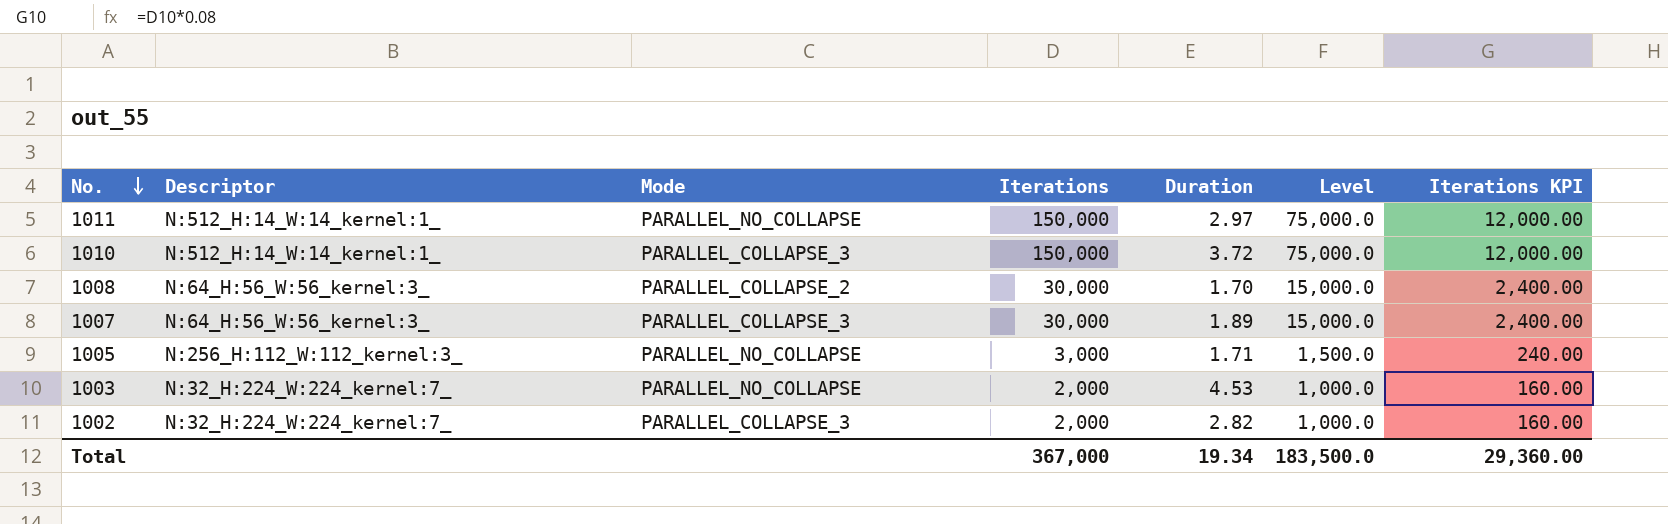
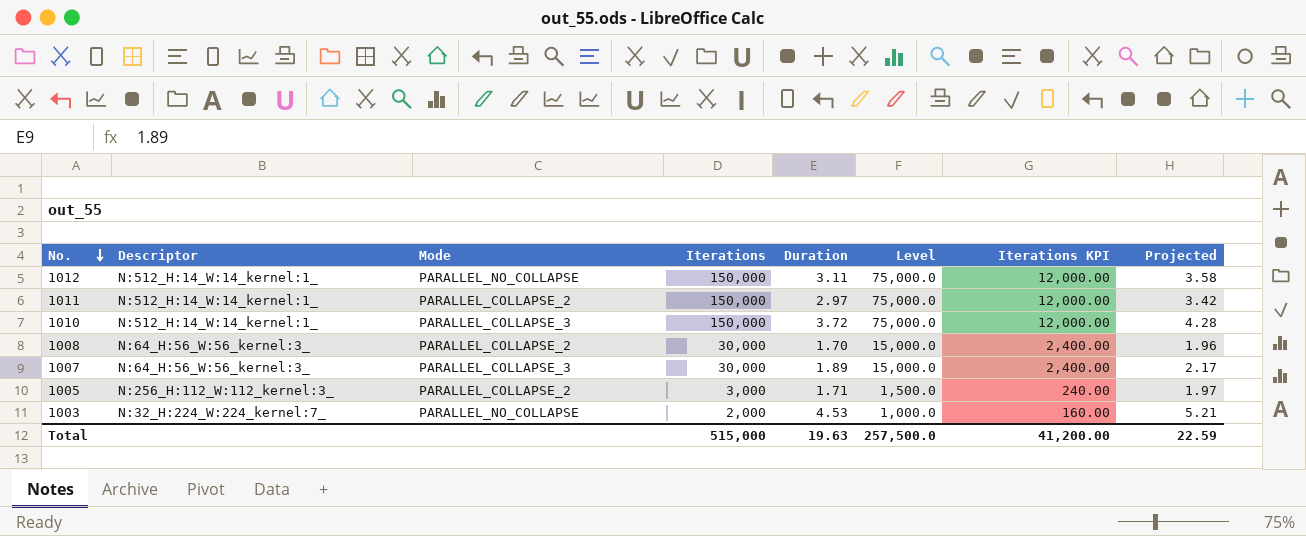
column Projected | formula: none -> [Duration] * 1.15
row 1002: N:32_H:224_W:224_kernel:7_ | PARALLEL_COLLAPSE_3 | 2,000 | 2.82 | 1,000.0 | 160.00 -> none
row 1012: none -> N:512_H:14_W:14_kernel:1_ | PARALLEL_NO_COLLAPSE | 150,000 | 3.11 | 75,000.0 | 12,000.00 | 3.58
1011 | Mode: PARALLEL_NO_COLLAPSE -> PARALLEL_COLLAPSE_2
1005 | Mode: PARALLEL_NO_COLLAPSE -> PARALLEL_COLLAPSE_2
Total | Iterations: 367,000 -> 515,000
Total | Duration: 19.34 -> 19.63
Total | Level: 183,500.0 -> 257,500.0
Total | Iterations KPI: 29,360.00 -> 41,200.00

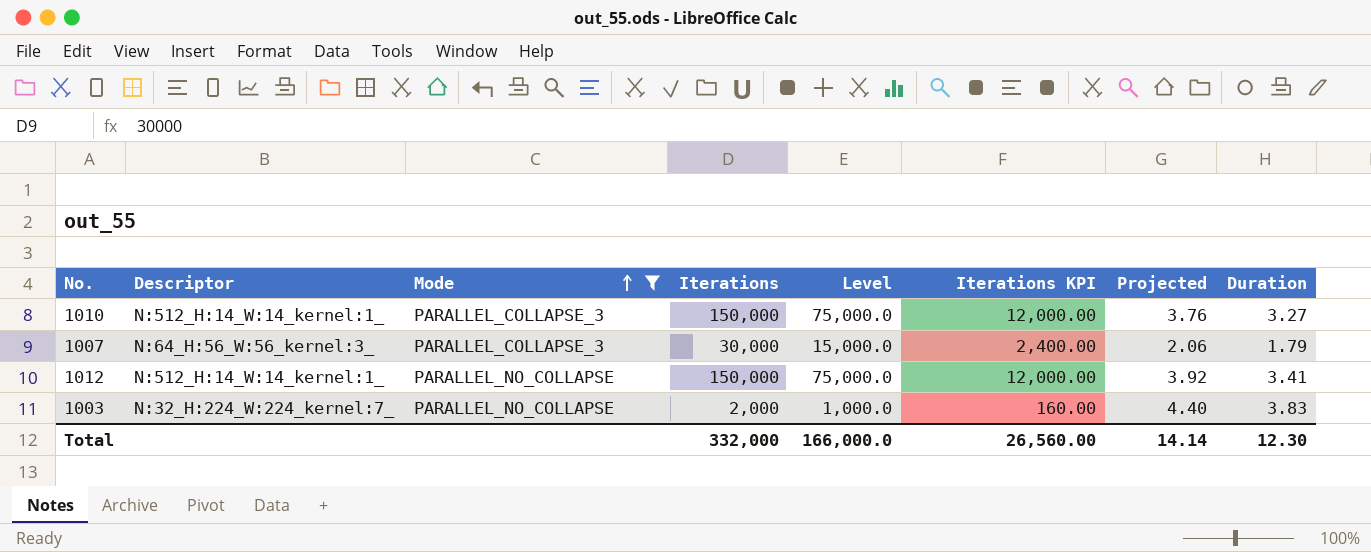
filter: none -> Mode != PARALLEL_COLLAPSE_2
row order: No. descending -> Mode ascending
column Duration | position: 5 -> 8
1010 | Projected: 4.28 -> 3.76
1010 | Duration: 3.72 -> 3.27
1007 | Projected: 2.17 -> 2.06
1007 | Duration: 1.89 -> 1.79
1012 | Projected: 3.58 -> 3.92
1012 | Duration: 3.11 -> 3.41
1003 | Projected: 5.21 -> 4.40
1003 | Duration: 4.53 -> 3.83
Total | Iterations: 515,000 -> 332,000
Total | Level: 257,500.0 -> 166,000.0
Total | Iterations KPI: 41,200.00 -> 26,560.00
Total | Projected: 22.59 -> 14.14
Total | Duration: 19.63 -> 12.30

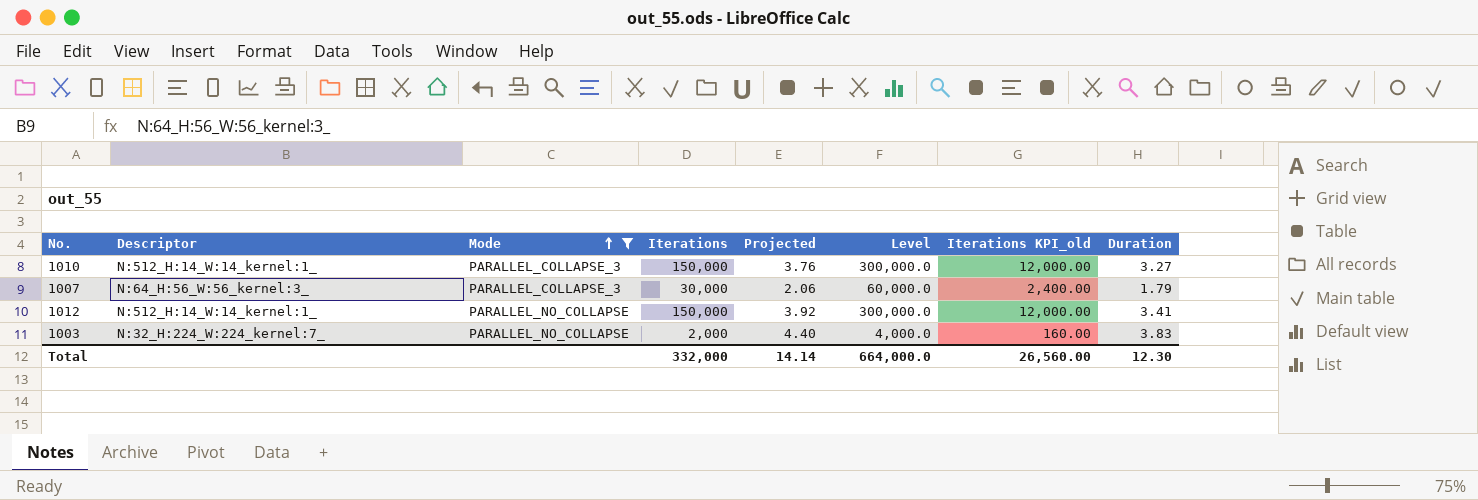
column Projected | position: 7 -> 5
column Level | formula: [Iterations] * 0.5 -> [Iterations] * 2
column name: Iterations KPI -> Iterations KPI_old
Total | Level: 166,000.0 -> 664,000.0

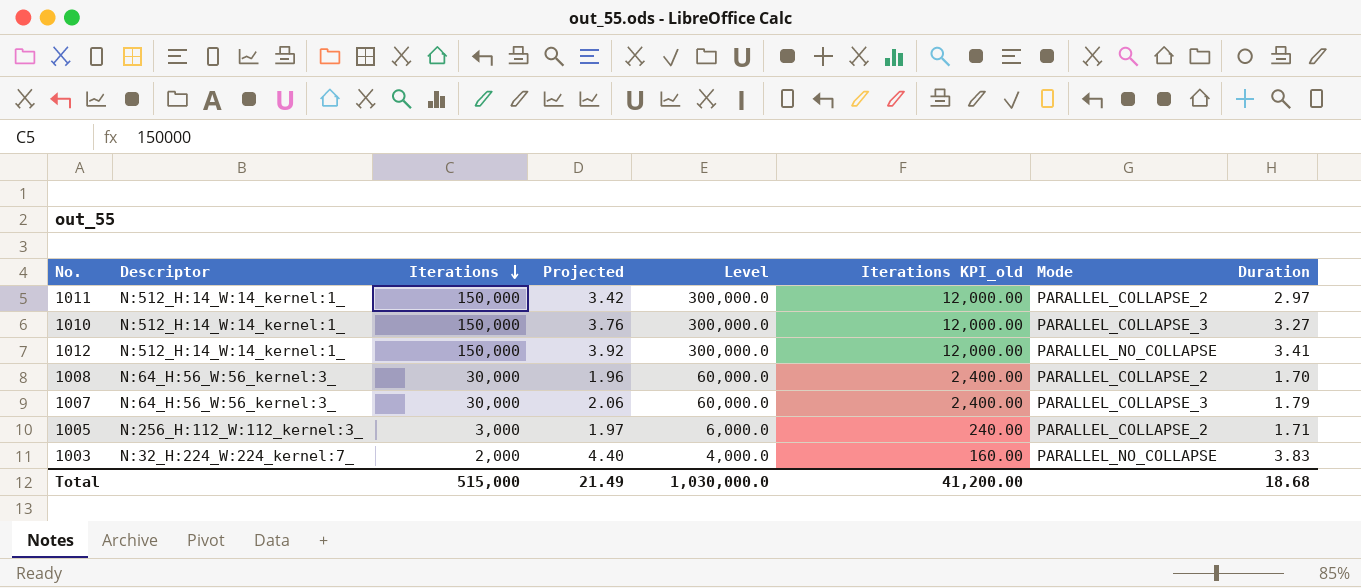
filter: Mode != PARALLEL_COLLAPSE_2 -> none
row order: Mode ascending -> Iterations descending
column Mode | position: 3 -> 7
Total | Iterations: 332,000 -> 515,000
Total | Projected: 14.14 -> 21.49
Total | Level: 664,000.0 -> 1,030,000.0
Total | Iterations KPI_old: 26,560.00 -> 41,200.00
Total | Duration: 12.30 -> 18.68

